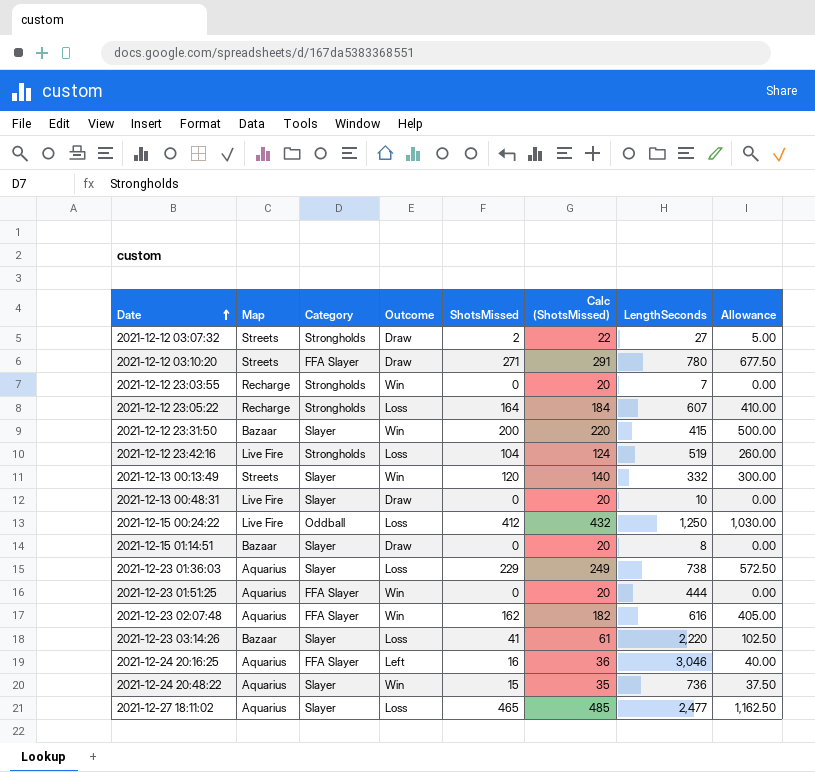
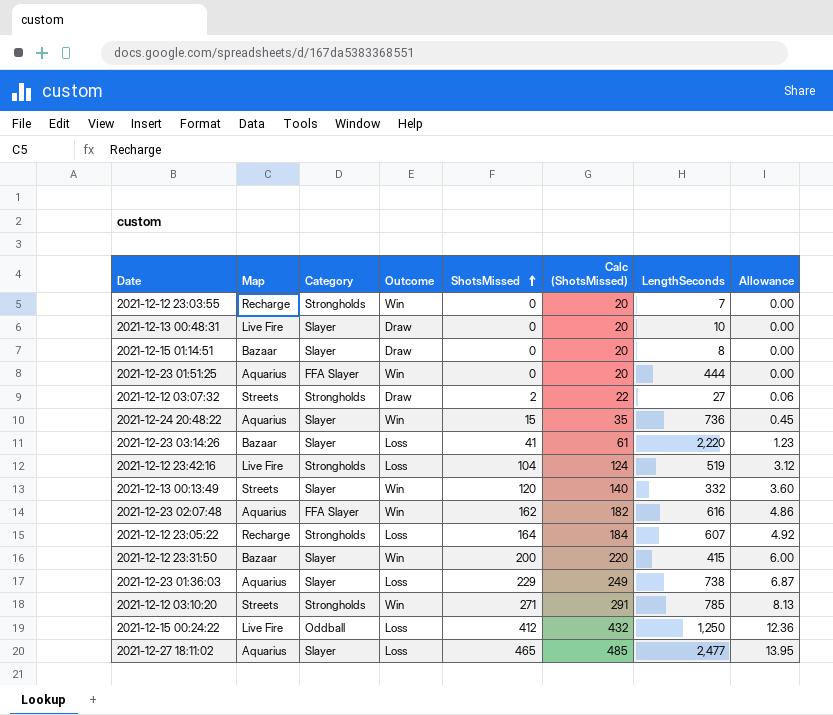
row order: Date ascending -> ShotsMissed ascending
column Allowance | formula: [ShotsMissed] * 2.5 -> [ShotsMissed] * 0.03
row 2021-12-24 20:16:25: Aquarius | FFA Slayer | Left | 16 | 36 | 3,046 | 40.00 -> none
2021-12-12 03:10:20 | Category: FFA Slayer -> Strongholds
2021-12-12 03:10:20 | Outcome: Draw -> Win
2021-12-12 03:10:20 | LengthSeconds: 780 -> 785

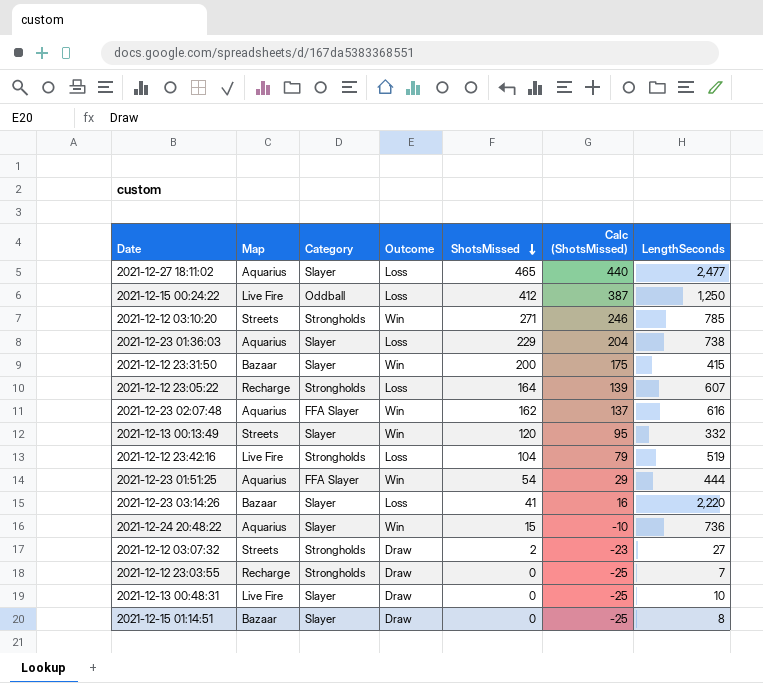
row order: ShotsMissed ascending -> ShotsMissed descending
column Allowance | formula: [ShotsMissed] * 0.03 -> none
column Calc (ShotsMissed) | formula: [ShotsMissed] + 20 -> [ShotsMissed] - 25
2021-12-23 01:51:25 | ShotsMissed: 0 -> 54
2021-12-12 23:03:55 | Outcome: Win -> Draw

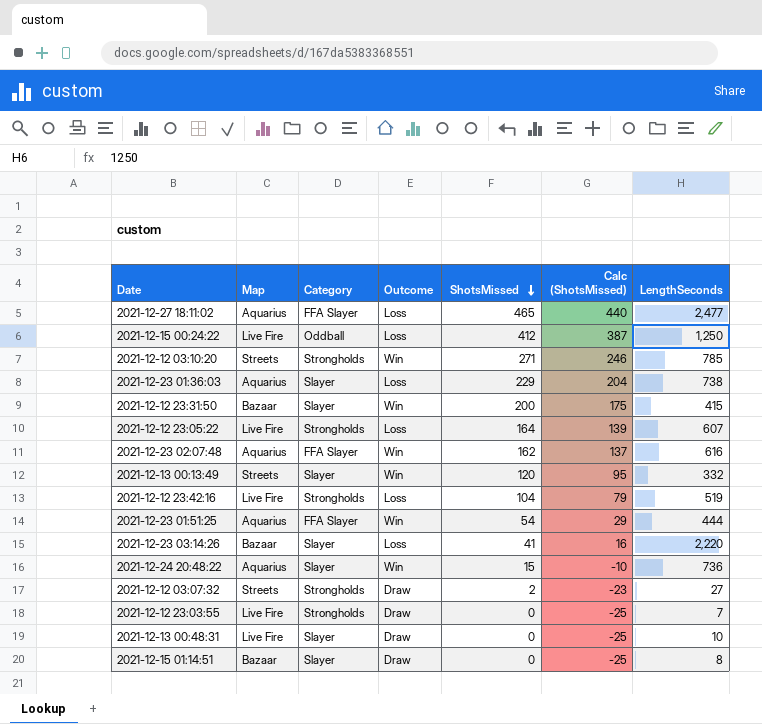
2021-12-27 18:11:02 | Category: Slayer -> FFA Slayer
2021-12-12 23:05:22 | Map: Recharge -> Live Fire
2021-12-12 23:03:55 | Map: Recharge -> Live Fire

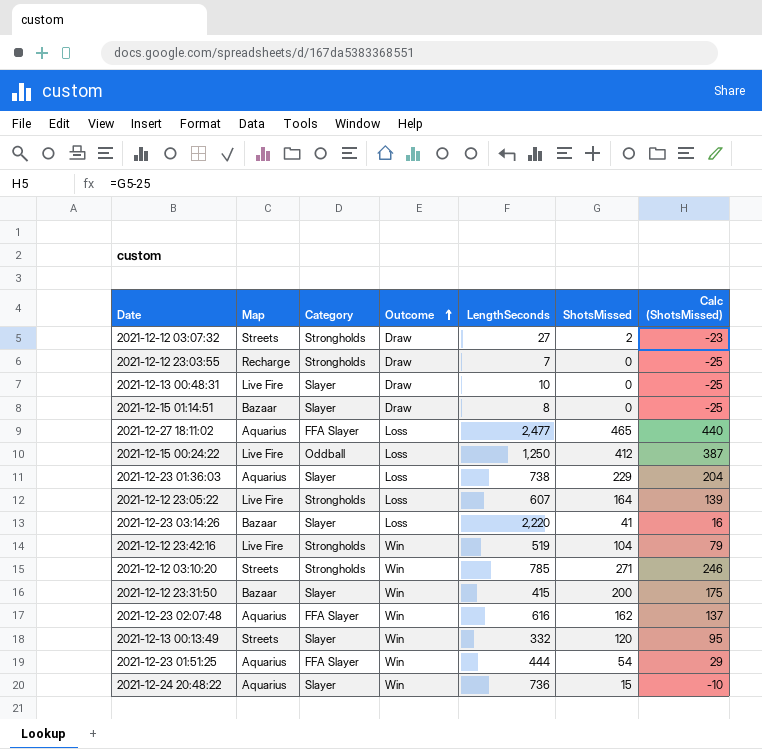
row order: ShotsMissed descending -> Outcome ascending
column LengthSeconds | position: 7 -> 5
2021-12-12 23:03:55 | Map: Live Fire -> Recharge
2021-12-12 23:42:16 | Outcome: Loss -> Win

